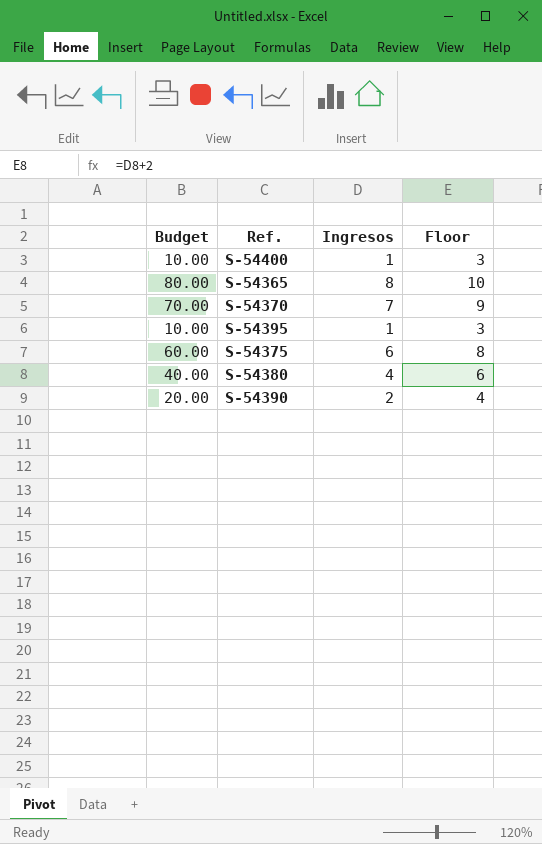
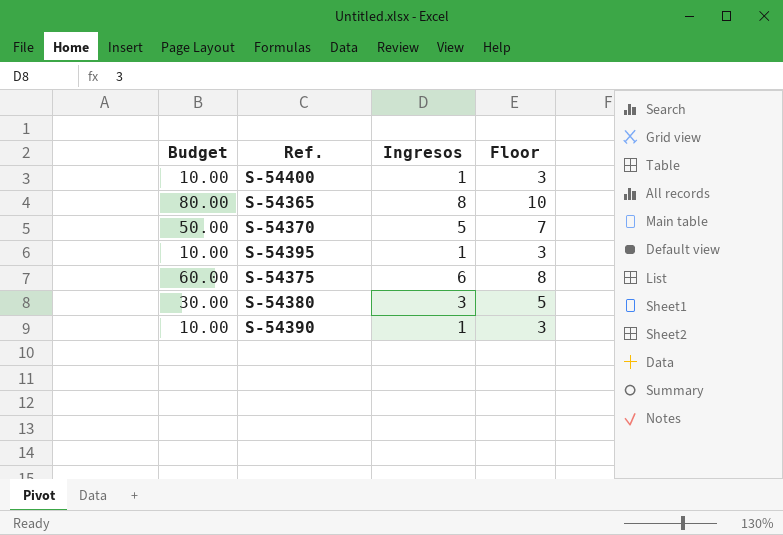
S-54370 | Budget: 70.00 -> 50.00
S-54370 | Ingresos: 7 -> 5
S-54370 | Floor: 9 -> 7
S-54380 | Budget: 40.00 -> 30.00
S-54380 | Ingresos: 4 -> 3
S-54380 | Floor: 6 -> 5
S-54390 | Budget: 20.00 -> 10.00
S-54390 | Ingresos: 2 -> 1
S-54390 | Floor: 4 -> 3

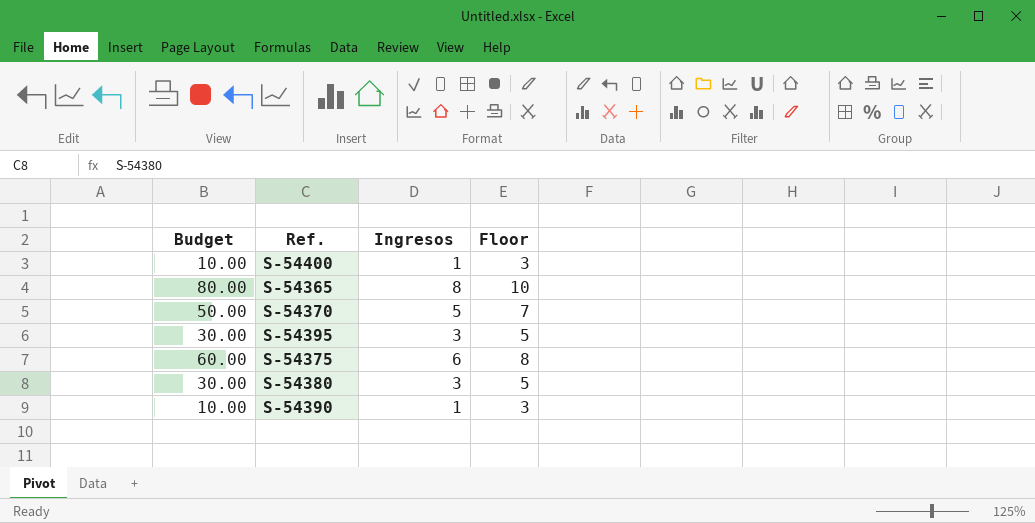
S-54395 | Budget: 10.00 -> 30.00
S-54395 | Ingresos: 1 -> 3
S-54395 | Floor: 3 -> 5

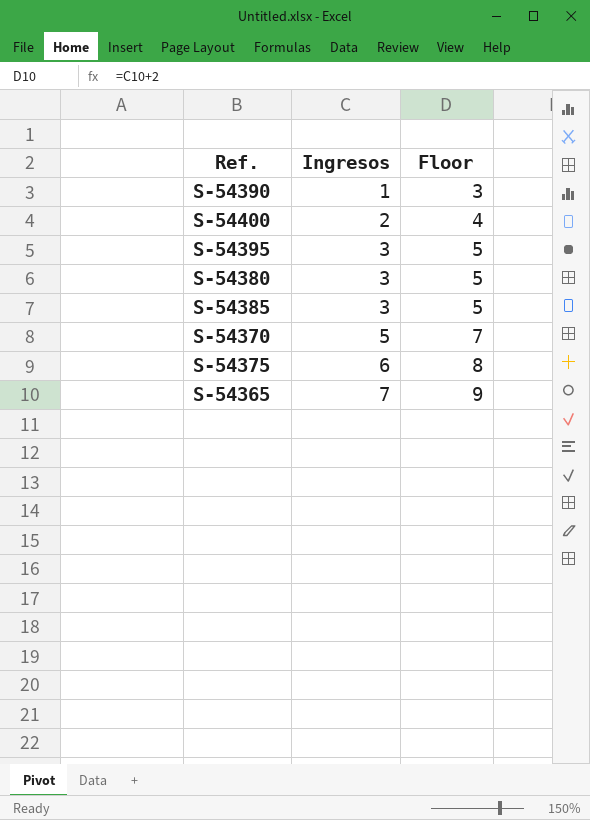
row order: none -> Ingresos ascending
column Budget | formula: [Ingresos] * 10 -> none
S-54400 | Ingresos: 1 -> 2
S-54400 | Floor: 3 -> 4
row S-54385: none -> 3 | 5
S-54365 | Ingresos: 8 -> 7
S-54365 | Floor: 10 -> 9

